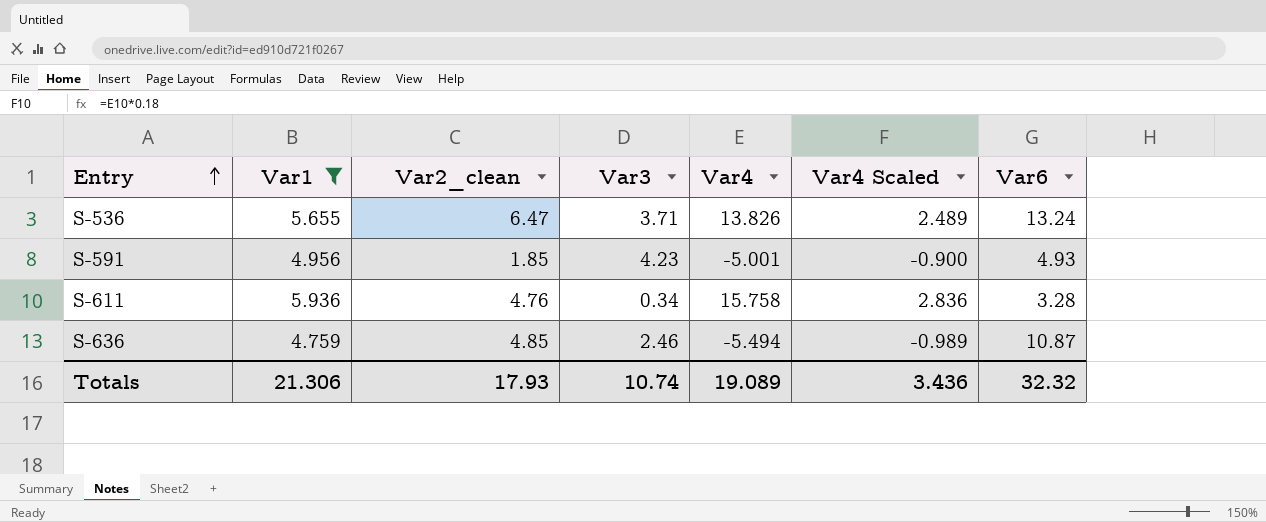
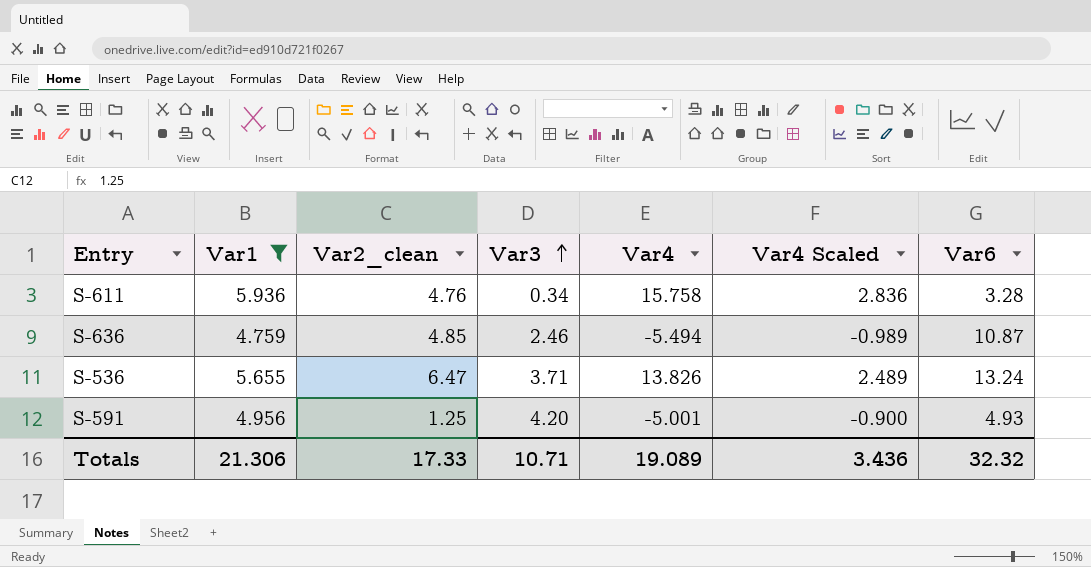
row order: Entry ascending -> Var3 ascending
S-591 | Var2_clean: 1.85 -> 1.25
S-591 | Var3: 4.23 -> 4.20
Totals | Var2_clean: 17.93 -> 17.33
Totals | Var3: 10.74 -> 10.71

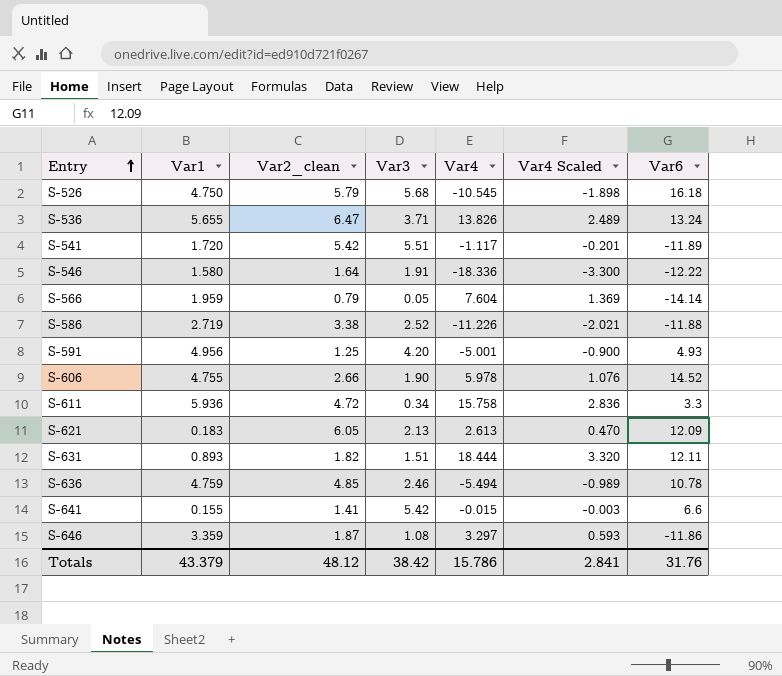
filter: Var1 >= 4.759 -> none
row order: Var3 ascending -> Entry ascending
S-611 | Var2_clean: 4.76 -> 4.72
S-611 | Var6: 3.28 -> 3.3
S-636 | Var6: 10.87 -> 10.78
Totals | Var1: 21.306 -> 43.379
Totals | Var2_clean: 17.33 -> 48.12
Totals | Var3: 10.71 -> 38.42
Totals | Var4: 19.089 -> 15.786
Totals | Var4 Scaled: 3.436 -> 2.841
Totals | Var6: 32.32 -> 31.76

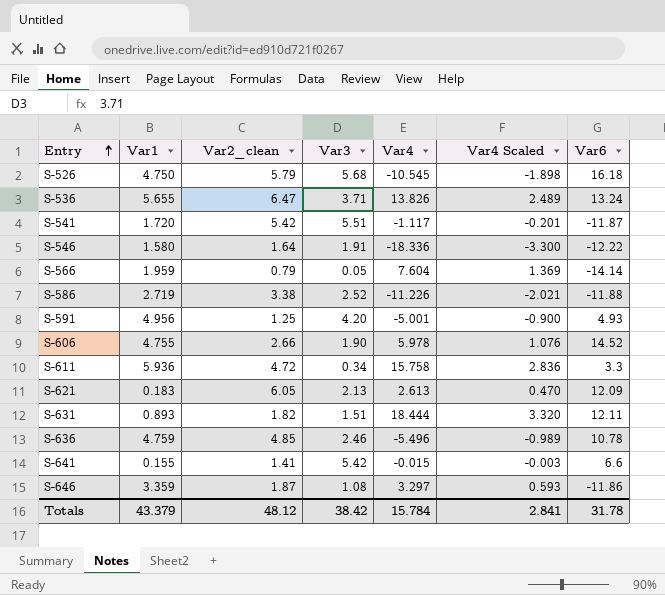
S-541 | Var6: -11.89 -> -11.87
S-636 | Var4: -5.494 -> -5.496
Totals | Var4: 15.786 -> 15.784
Totals | Var6: 31.76 -> 31.78

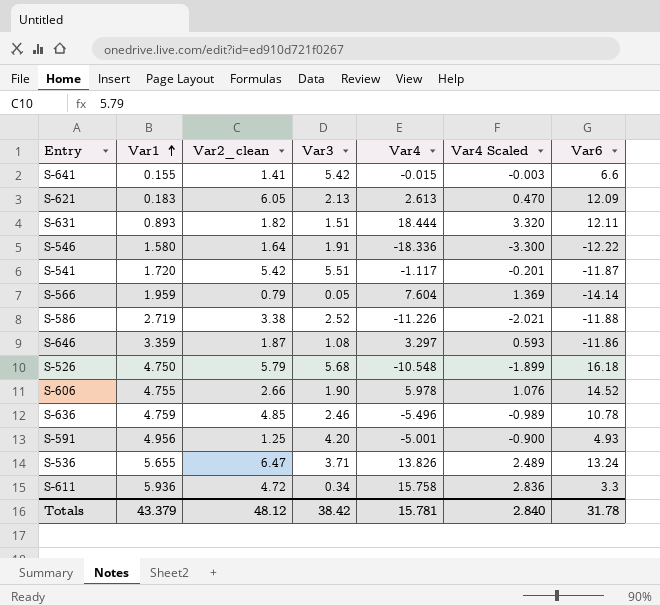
row order: Entry ascending -> Var1 ascending
S-526 | Var4: -10.545 -> -10.548
S-526 | Var4 Scaled: -1.898 -> -1.899
Totals | Var4: 15.784 -> 15.781
Totals | Var4 Scaled: 2.841 -> 2.840

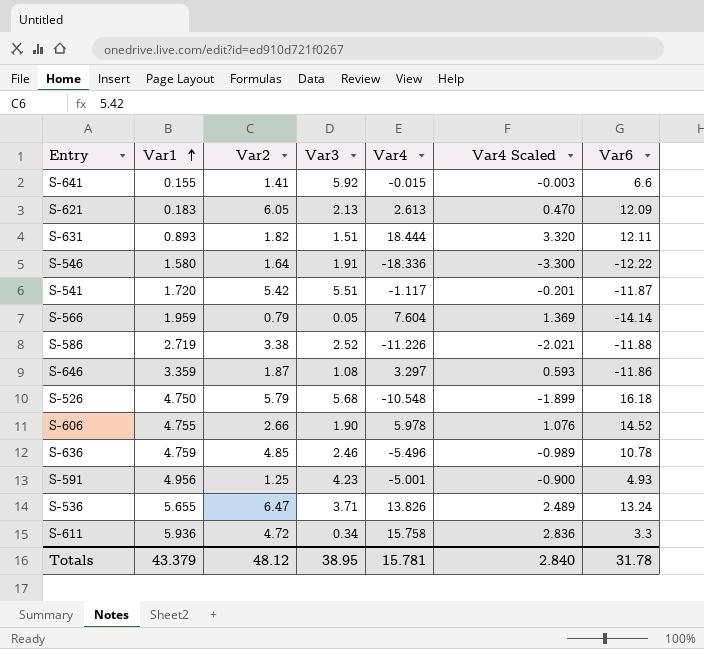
column name: Var2_clean -> Var2
S-641 | Var3: 5.42 -> 5.92
S-591 | Var3: 4.20 -> 4.23
Totals | Var3: 38.42 -> 38.95

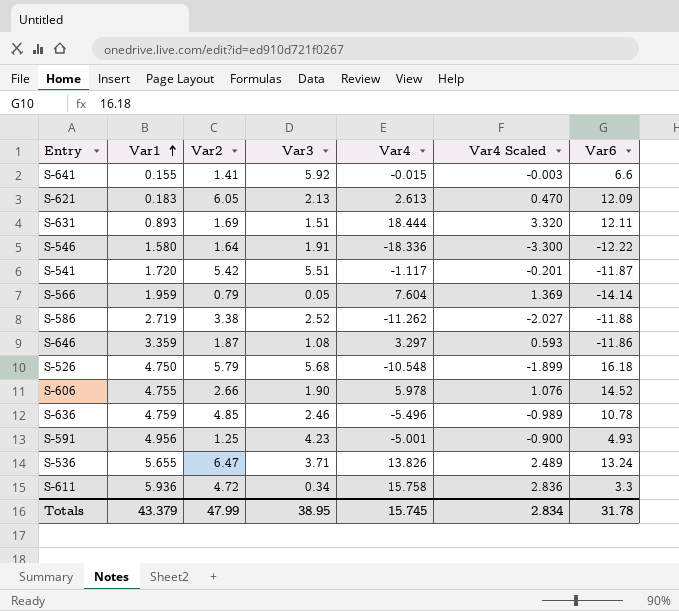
S-631 | Var2: 1.82 -> 1.69
S-586 | Var4: -11.226 -> -11.262
S-586 | Var4 Scaled: -2.021 -> -2.027
Totals | Var2: 48.12 -> 47.99
Totals | Var4: 15.781 -> 15.745
Totals | Var4 Scaled: 2.840 -> 2.834

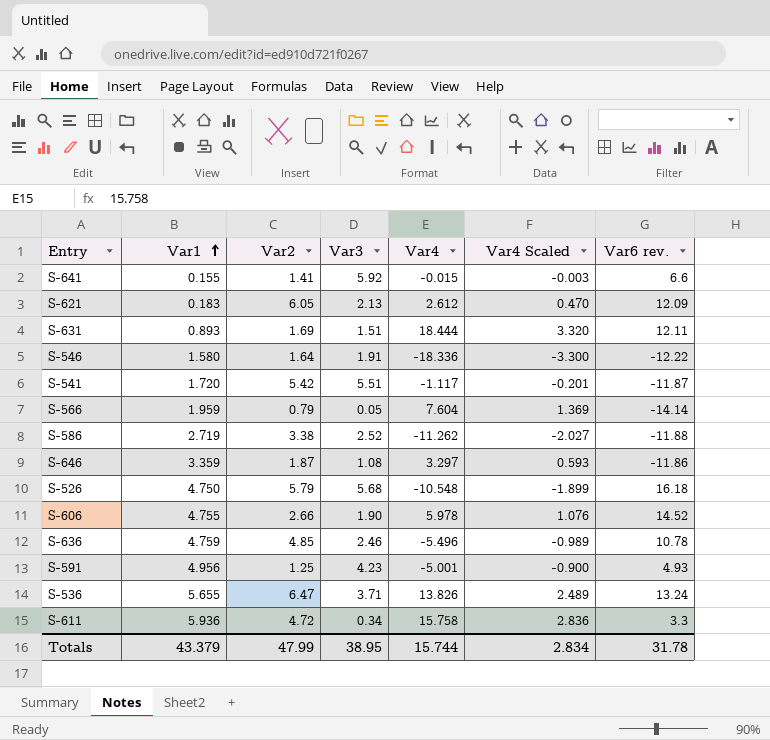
column name: Var6 -> Var6 rev.
S-621 | Var4: 2.613 -> 2.612
Totals | Var4: 15.745 -> 15.744

